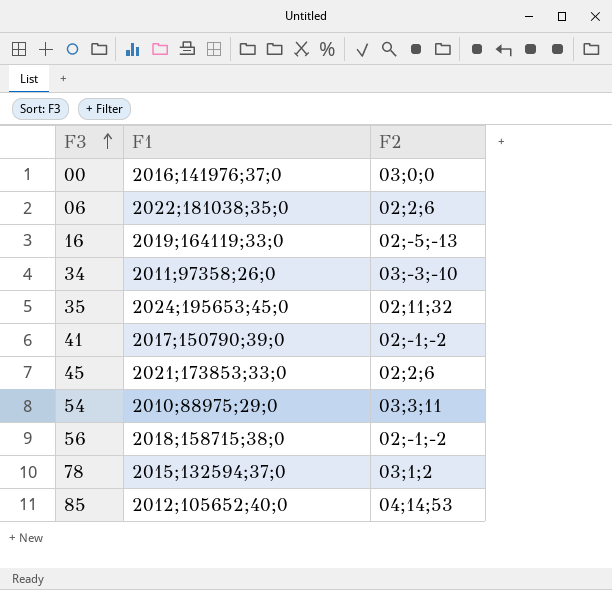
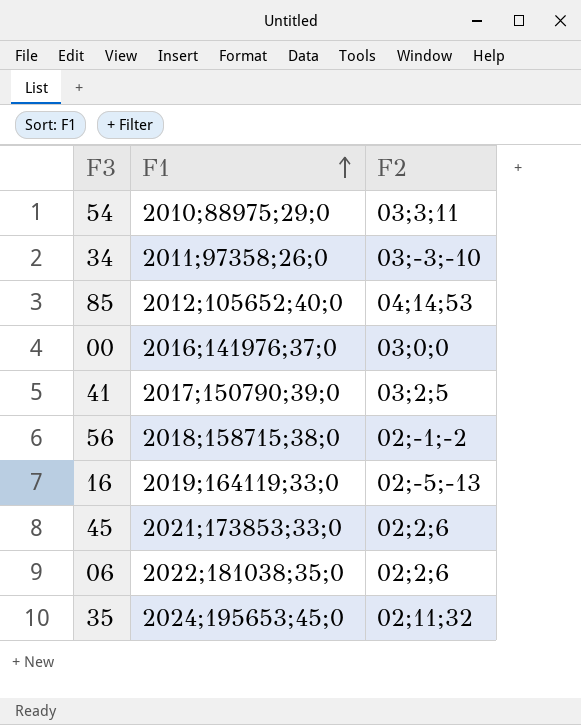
row order: F3 ascending -> F1 ascending
row 78: 2015;132594;37;0 | 03;1;2 -> none
41 | F2: 02;-1;-2 -> 03;2;5

